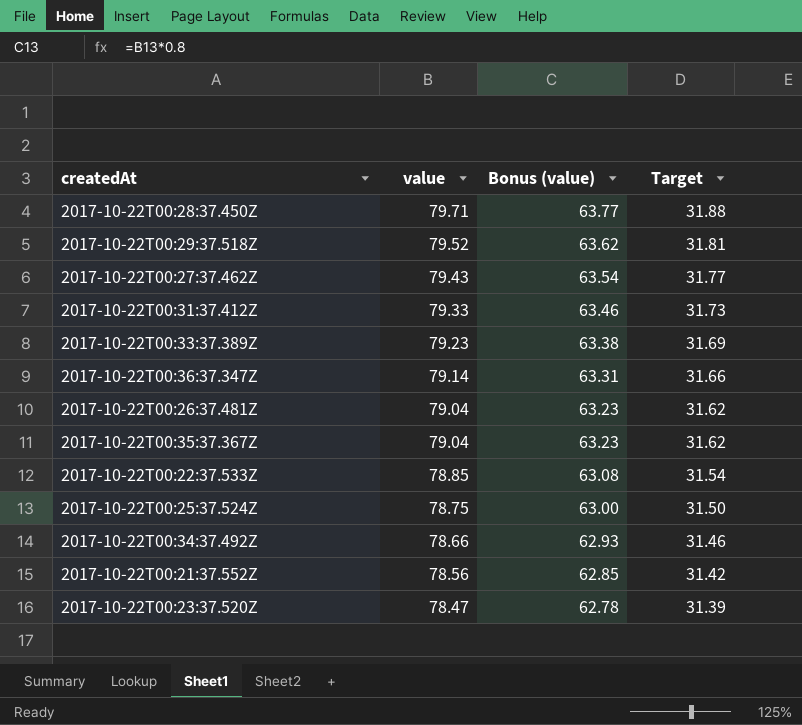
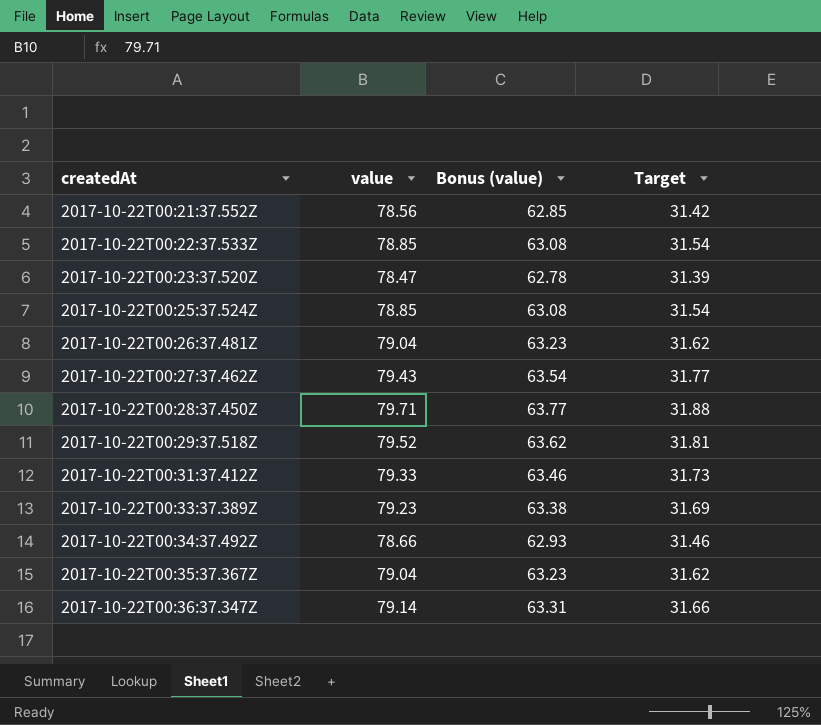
row order: value descending -> createdAt ascending
2017-10-22T00:25:37.524Z | value: 78.75 -> 78.85
2017-10-22T00:25:37.524Z | Bonus (value): 63.00 -> 63.08
2017-10-22T00:25:37.524Z | Target: 31.50 -> 31.54

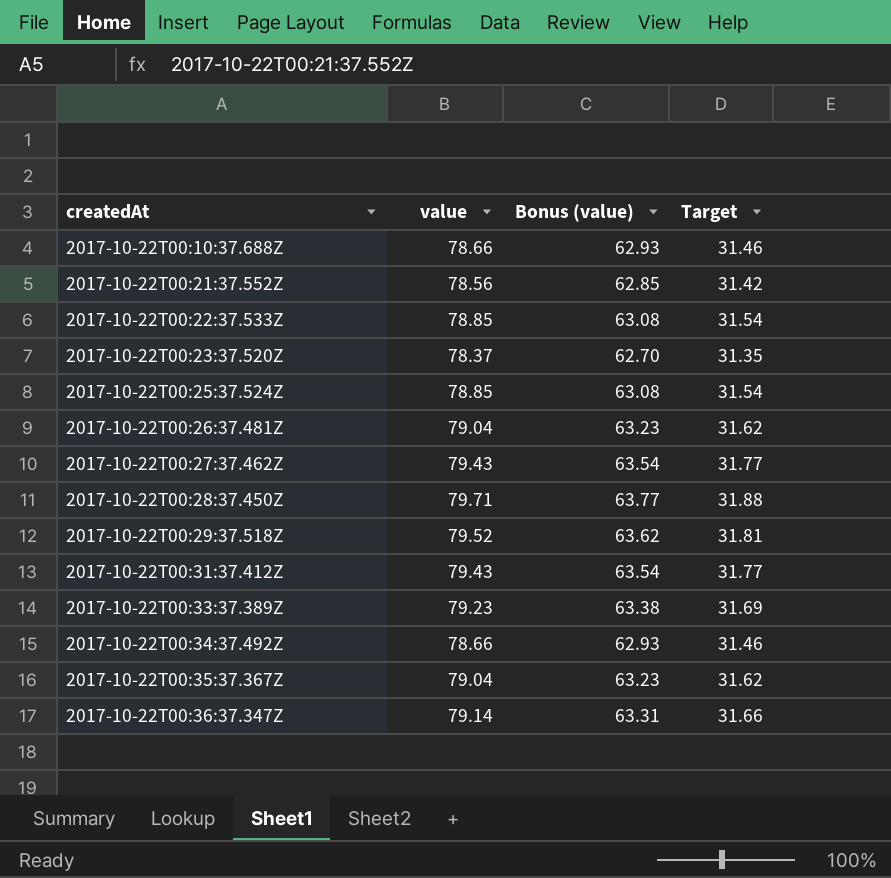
row 2017-10-22T00:10:37.688Z: none -> 78.66 | 62.93 | 31.46
2017-10-22T00:23:37.520Z | value: 78.47 -> 78.37
2017-10-22T00:23:37.520Z | Bonus (value): 62.78 -> 62.70
2017-10-22T00:23:37.520Z | Target: 31.39 -> 31.35
2017-10-22T00:31:37.412Z | value: 79.33 -> 79.43
2017-10-22T00:31:37.412Z | Bonus (value): 63.46 -> 63.54
2017-10-22T00:31:37.412Z | Target: 31.73 -> 31.77

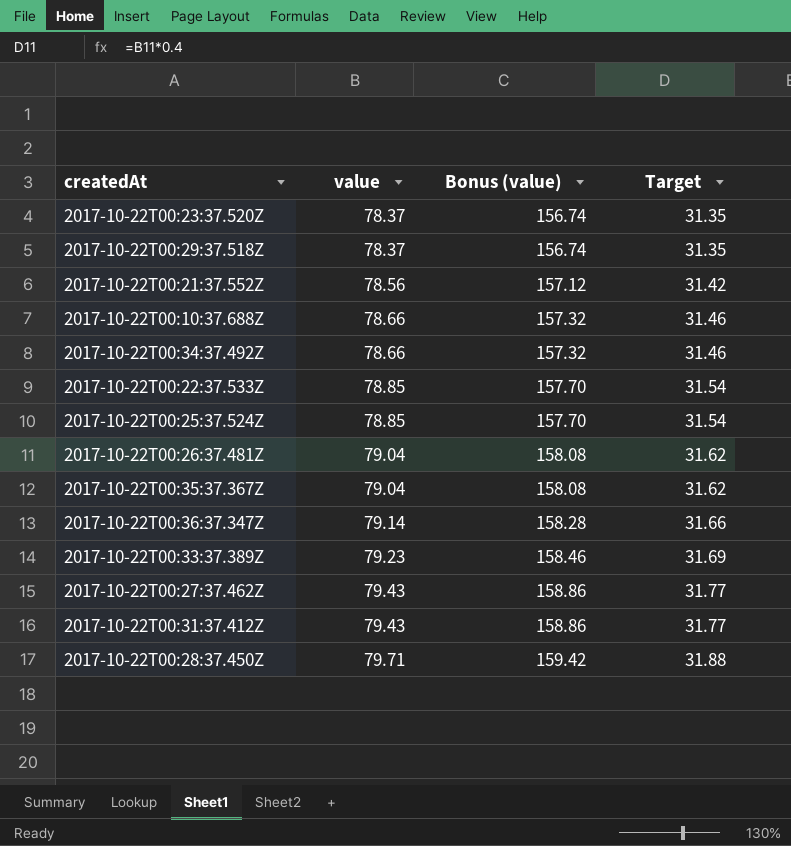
row order: createdAt ascending -> value ascending
column Bonus (value) | formula: [value] * 0.8 -> [value] * 2
2017-10-22T00:29:37.518Z | value: 79.52 -> 78.37
2017-10-22T00:29:37.518Z | Target: 31.81 -> 31.35

